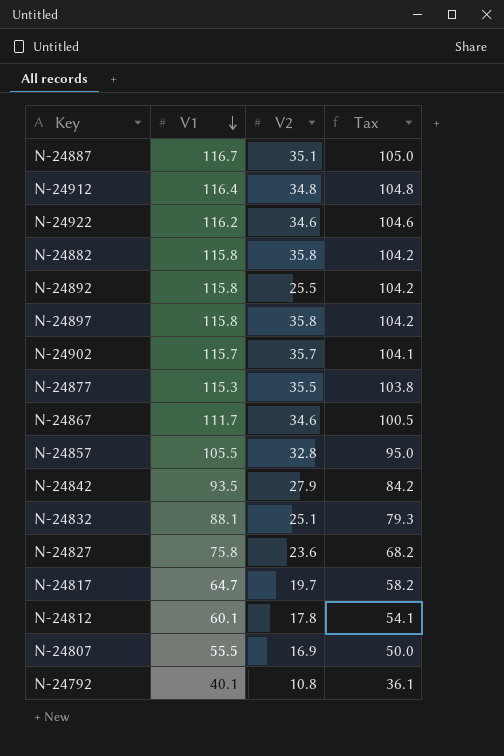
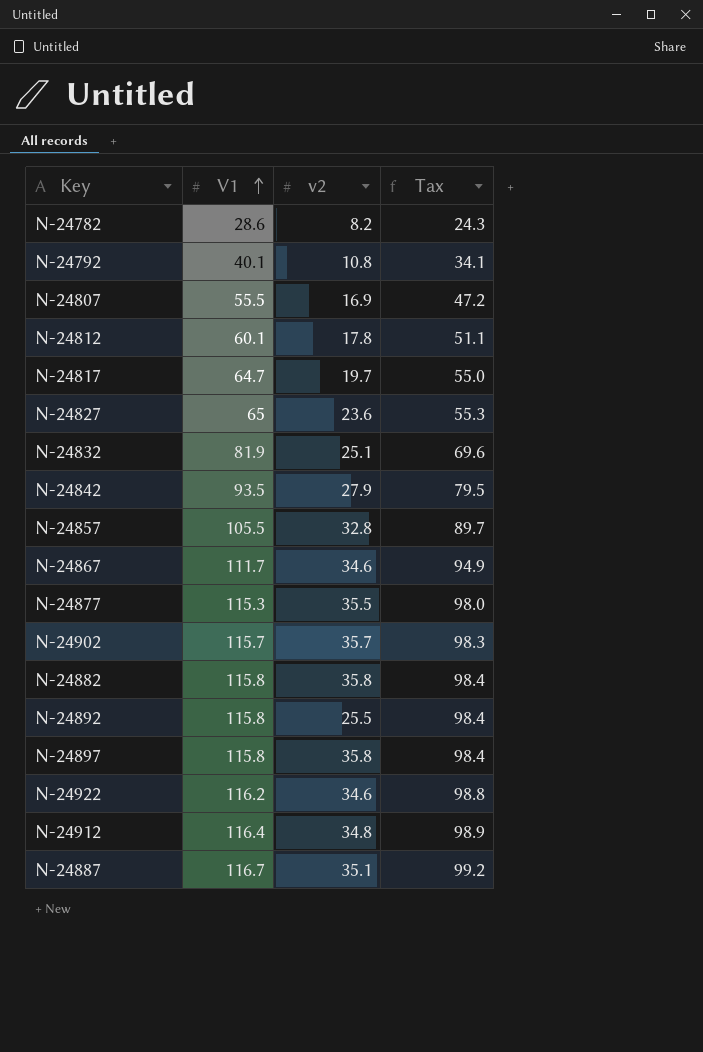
row order: V1 descending -> V1 ascending
column name: V2 -> v2
column Tax | formula: [V1] * 0.9 -> [V1] * 0.85
row N-24782: none -> 28.6 | 8.2 | 24.3
N-24827 | V1: 75.8 -> 65
N-24832 | V1: 88.1 -> 81.9

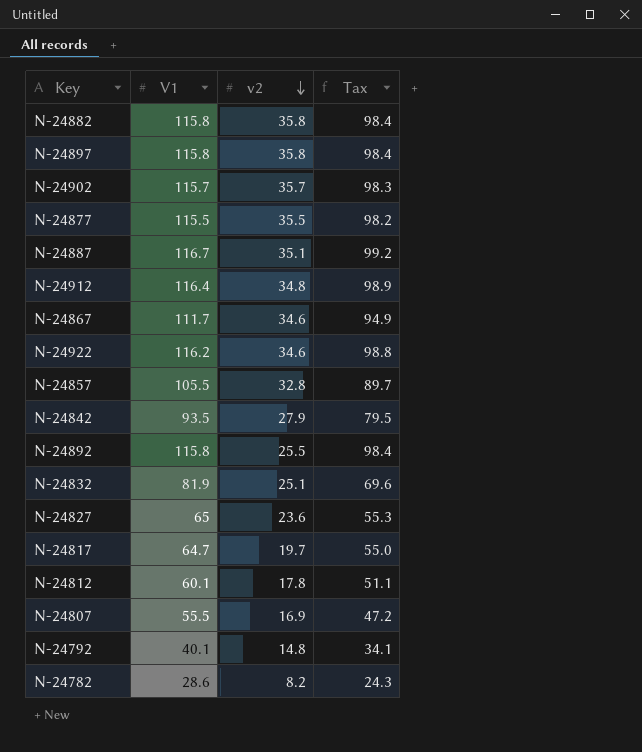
row order: V1 ascending -> v2 descending
N-24877 | V1: 115.3 -> 115.5
N-24877 | Tax: 98.0 -> 98.2
N-24792 | v2: 10.8 -> 14.8

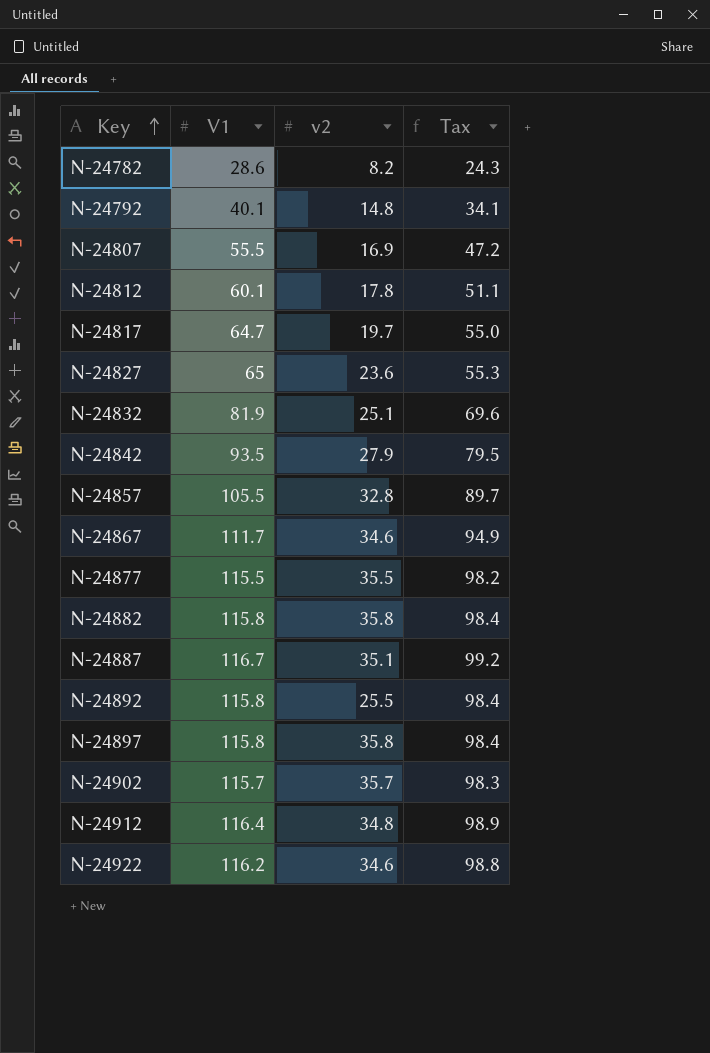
row order: v2 descending -> Key ascending

